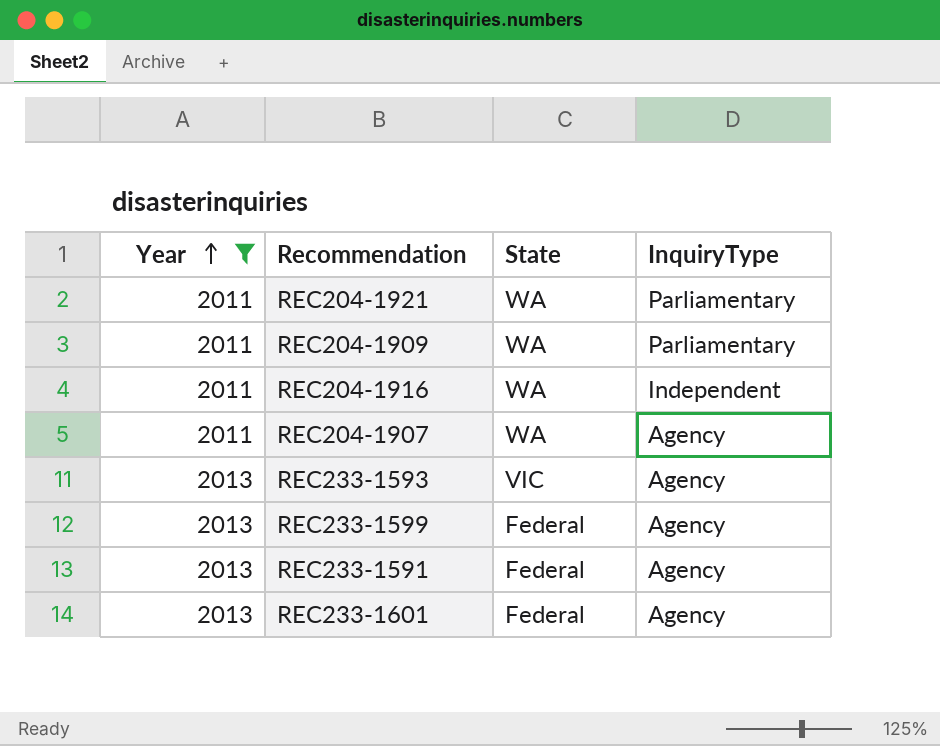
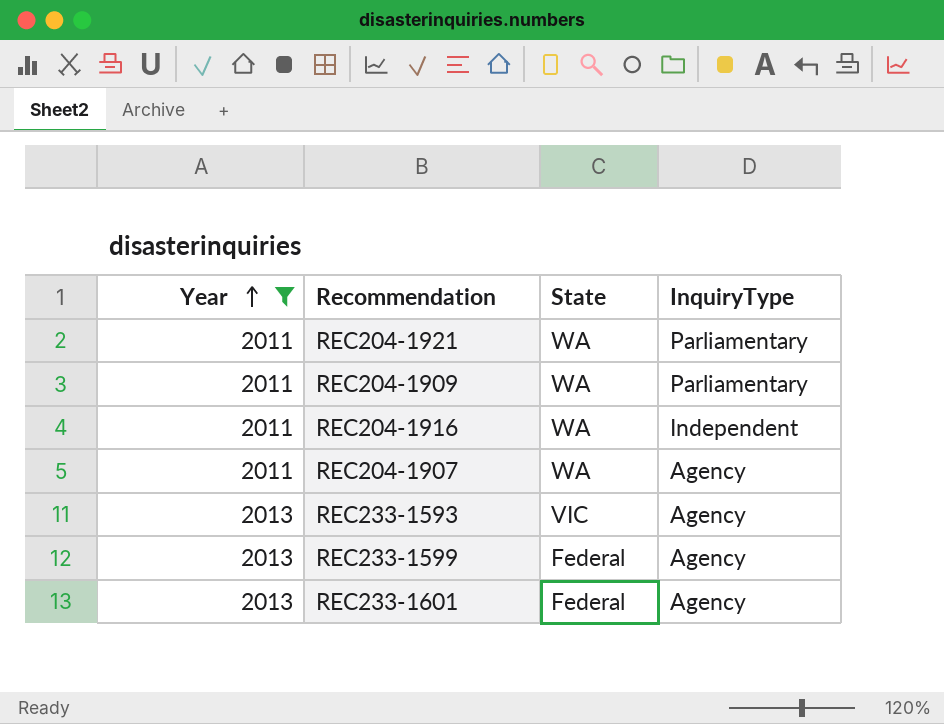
row REC233-1591: 2013 | Federal | Agency -> none

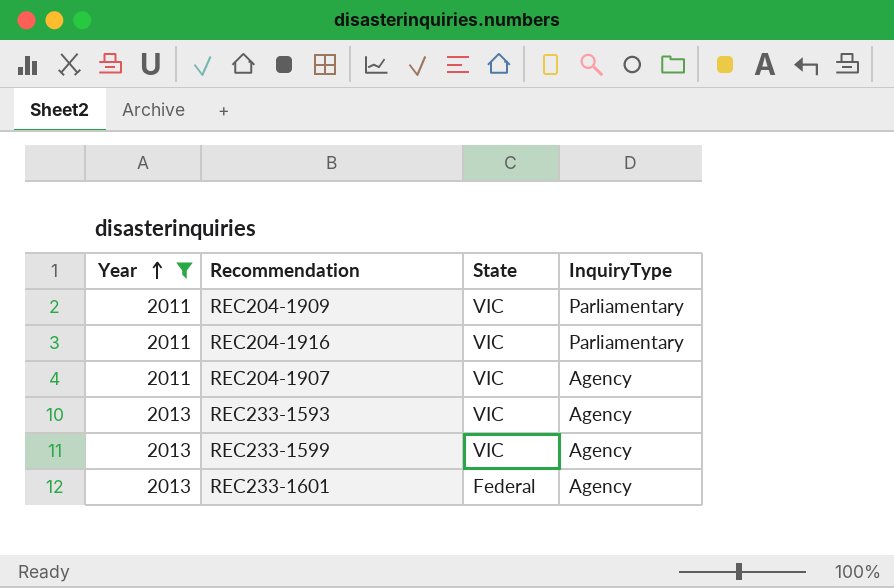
row REC204-1921: 2011 | WA | Parliamentary -> none
REC204-1909 | State: WA -> VIC
REC204-1916 | State: WA -> VIC
REC204-1916 | InquiryType: Independent -> Parliamentary
REC204-1907 | State: WA -> VIC
REC233-1599 | State: Federal -> VIC

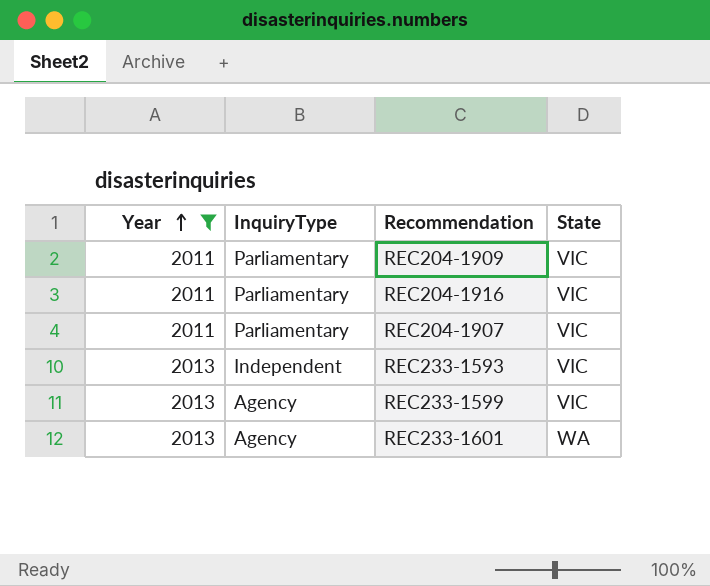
column InquiryType | position: 4 -> 2
REC204-1907 | InquiryType: Agency -> Parliamentary
REC233-1593 | InquiryType: Agency -> Independent
REC233-1601 | State: Federal -> WA

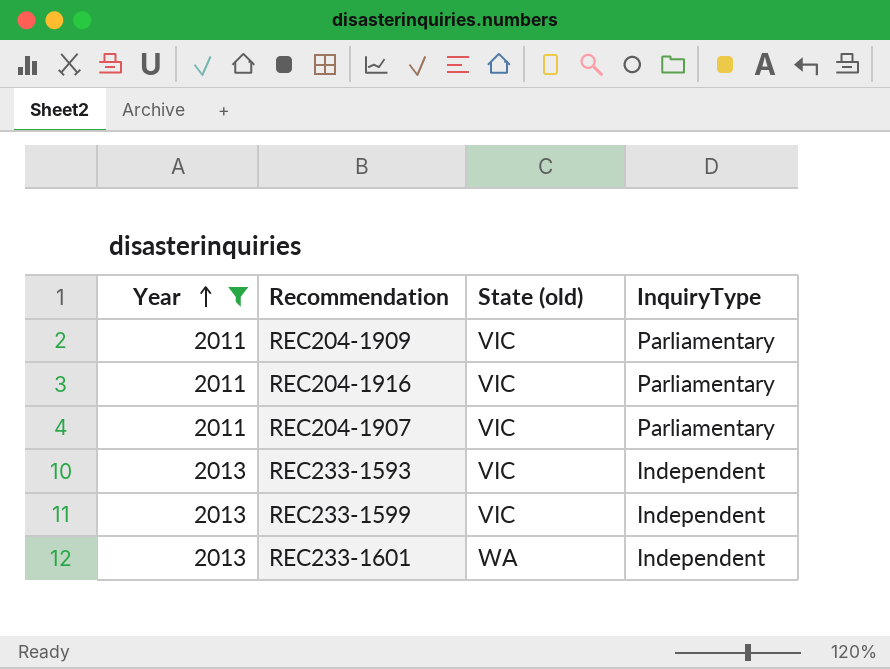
column name: State -> State (old)
column InquiryType | position: 2 -> 4
REC233-1599 | InquiryType: Agency -> Independent
REC233-1601 | InquiryType: Agency -> Independent

